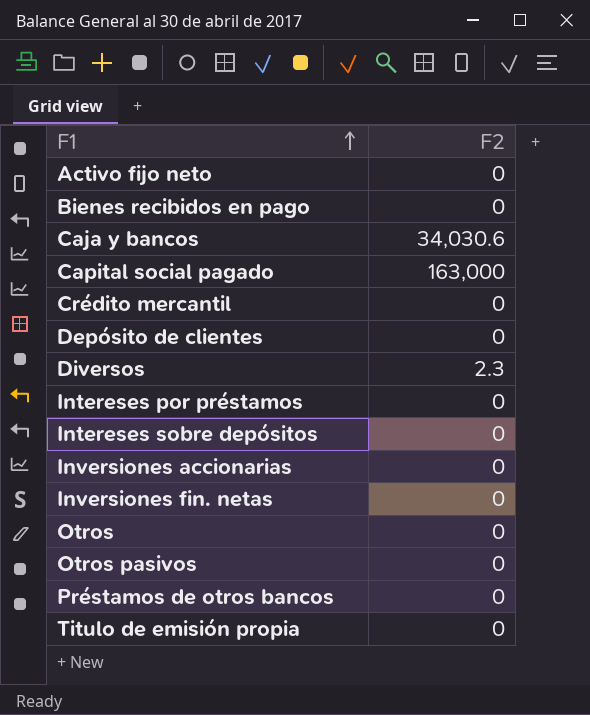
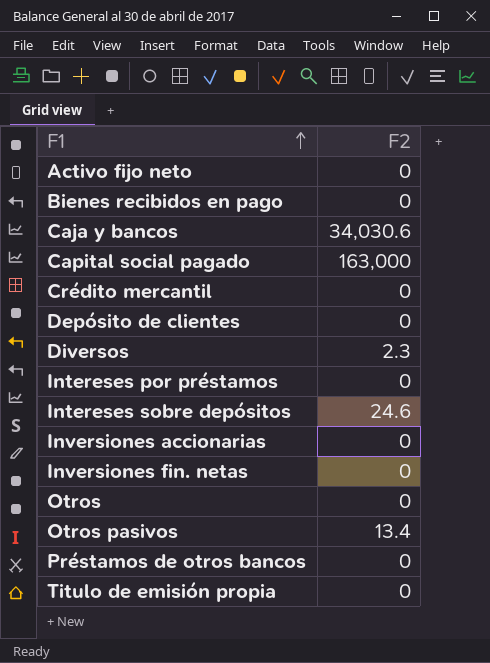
Intereses sobre depósitos | F2: 0 -> 24.6
Otros pasivos | F2: 0 -> 13.4

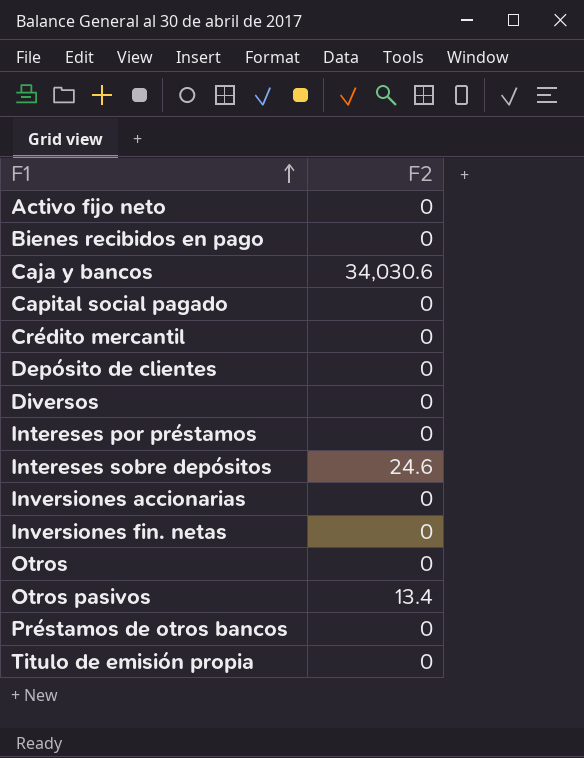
Capital social pagado | F2: 163,000 -> 0
Diversos | F2: 2.3 -> 0

